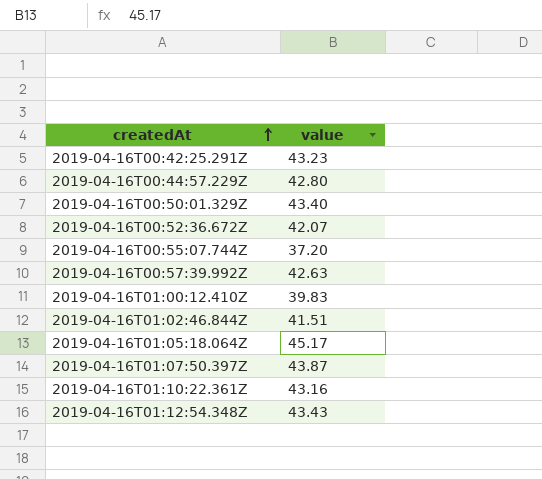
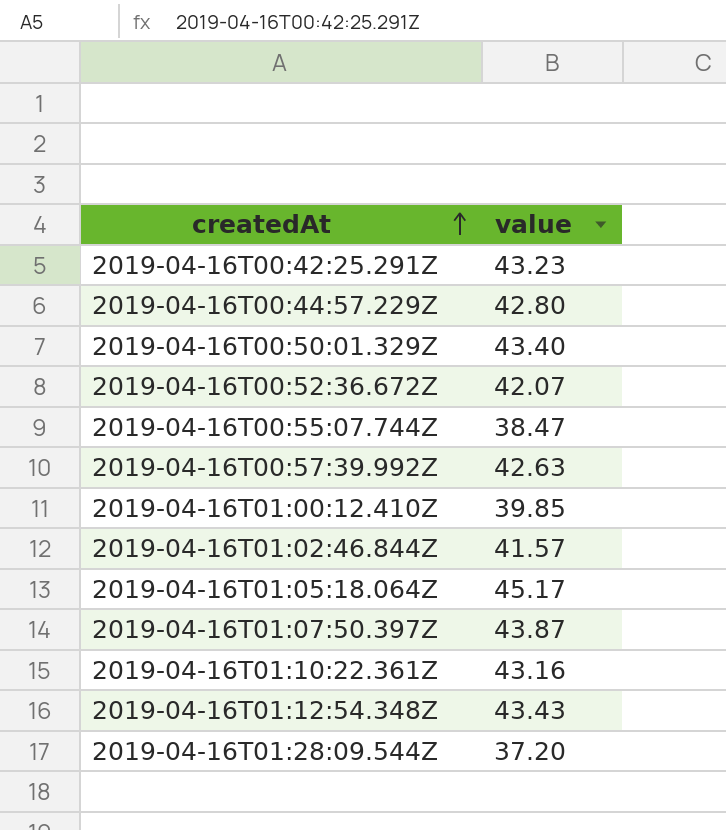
2019-04-16T00:55:07.744Z | value: 37.20 -> 38.47
2019-04-16T01:00:12.410Z | value: 39.83 -> 39.85
2019-04-16T01:02:46.844Z | value: 41.51 -> 41.57
row 2019-04-16T01:28:09.544Z: none -> 37.20

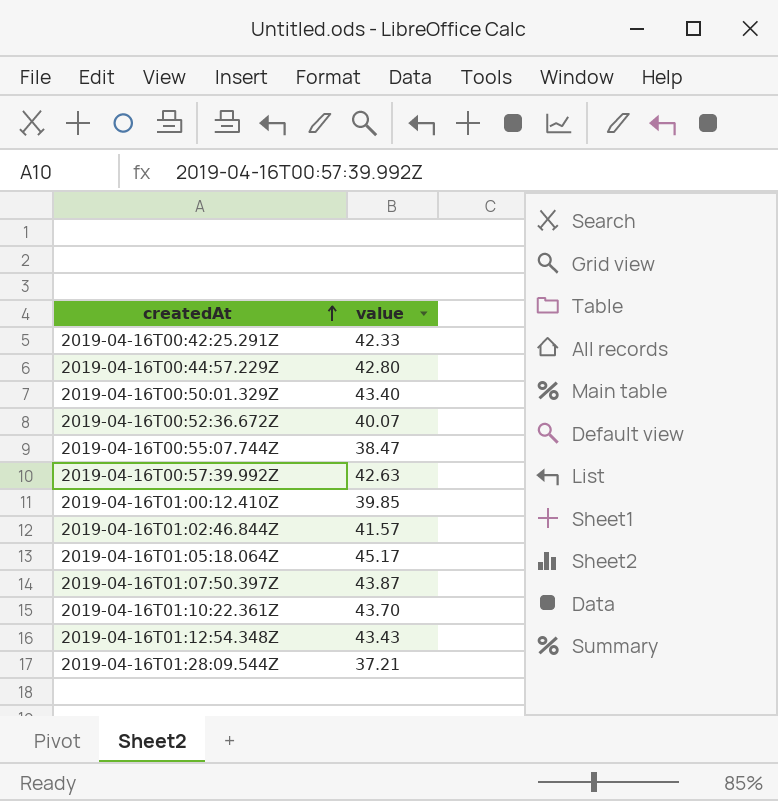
2019-04-16T00:42:25.291Z | value: 43.23 -> 42.33
2019-04-16T00:52:36.672Z | value: 42.07 -> 40.07
2019-04-16T01:10:22.361Z | value: 43.16 -> 43.70
2019-04-16T01:28:09.544Z | value: 37.20 -> 37.21

